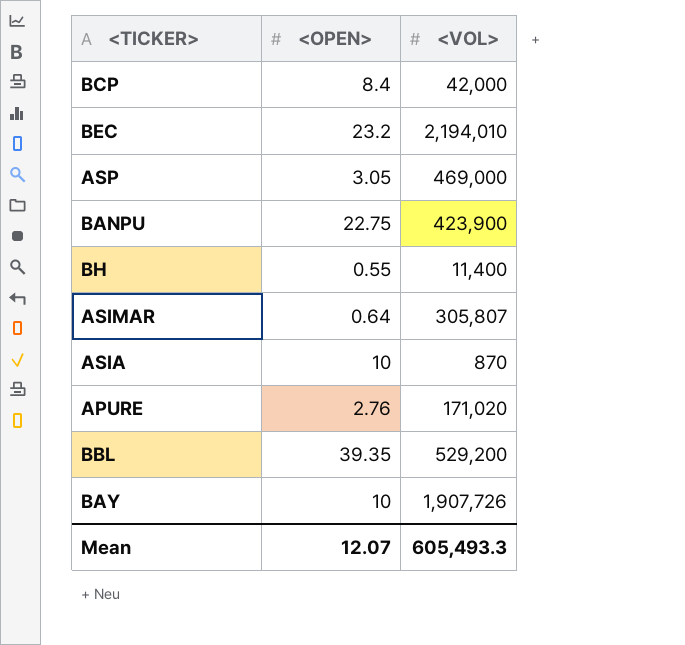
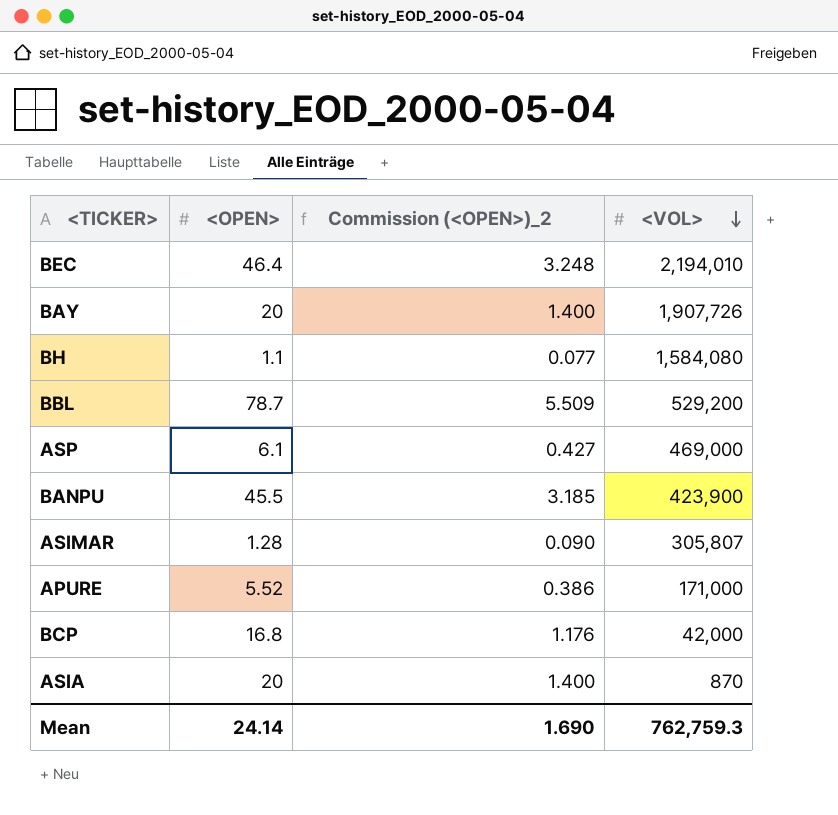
row order: none -> <VOL> descending
column Commission (<OPEN>)_2 | formula: none -> [<OPEN>] * 0.07
BEC | <OPEN>: 23.2 -> 46.4
BAY | <OPEN>: 10 -> 20
BH | <OPEN>: 0.55 -> 1.1
BH | <VOL>: 11,400 -> 1,584,080
BBL | <OPEN>: 39.35 -> 78.7
ASP | <OPEN>: 3.05 -> 6.1
BANPU | <OPEN>: 22.75 -> 45.5
ASIMAR | <OPEN>: 0.64 -> 1.28
APURE | <OPEN>: 2.76 -> 5.52
APURE | <VOL>: 171,020 -> 171,000
BCP | <OPEN>: 8.4 -> 16.8
ASIA | <OPEN>: 10 -> 20
Mean | <OPEN>: 12.07 -> 24.14
Mean | <VOL>: 605,493.3 -> 762,759.3

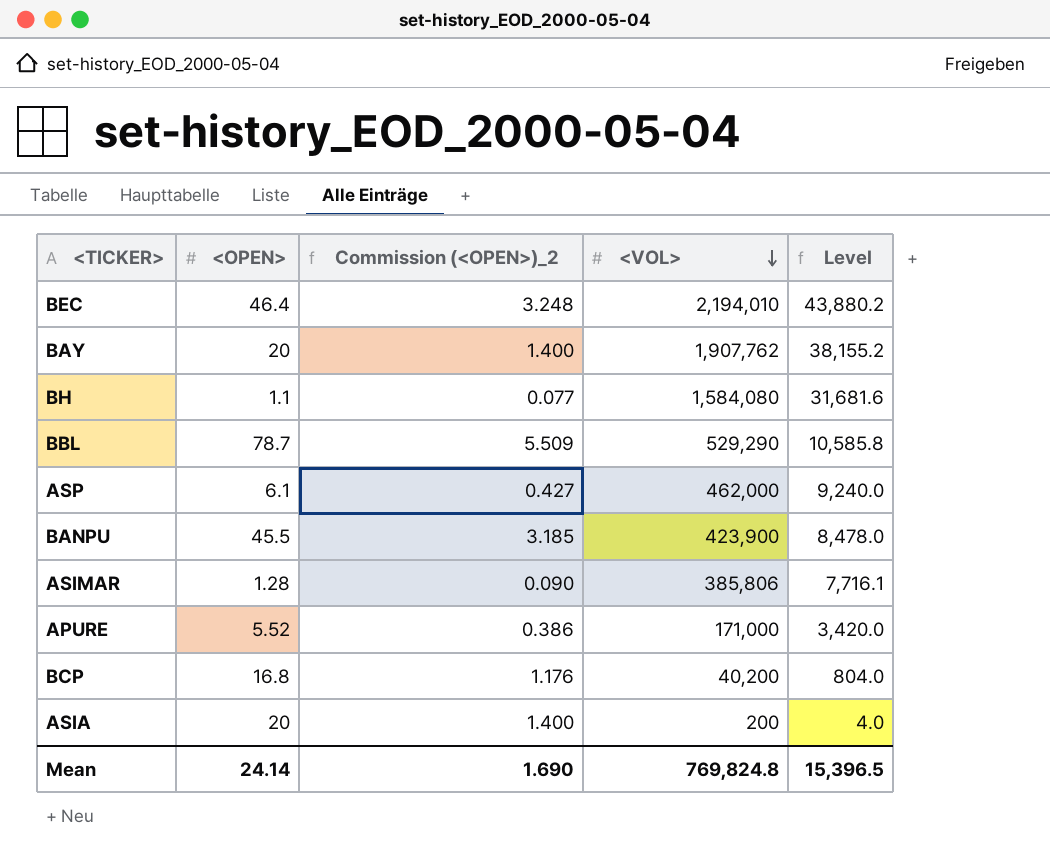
column Level | formula: none -> [<VOL>] * 0.02
BAY | <VOL>: 1,907,726 -> 1,907,762
BBL | <VOL>: 529,200 -> 529,290
ASP | <VOL>: 469,000 -> 462,000
ASIMAR | <VOL>: 305,807 -> 385,806
BCP | <VOL>: 42,000 -> 40,200
ASIA | <VOL>: 870 -> 200
Mean | <VOL>: 762,759.3 -> 769,824.8

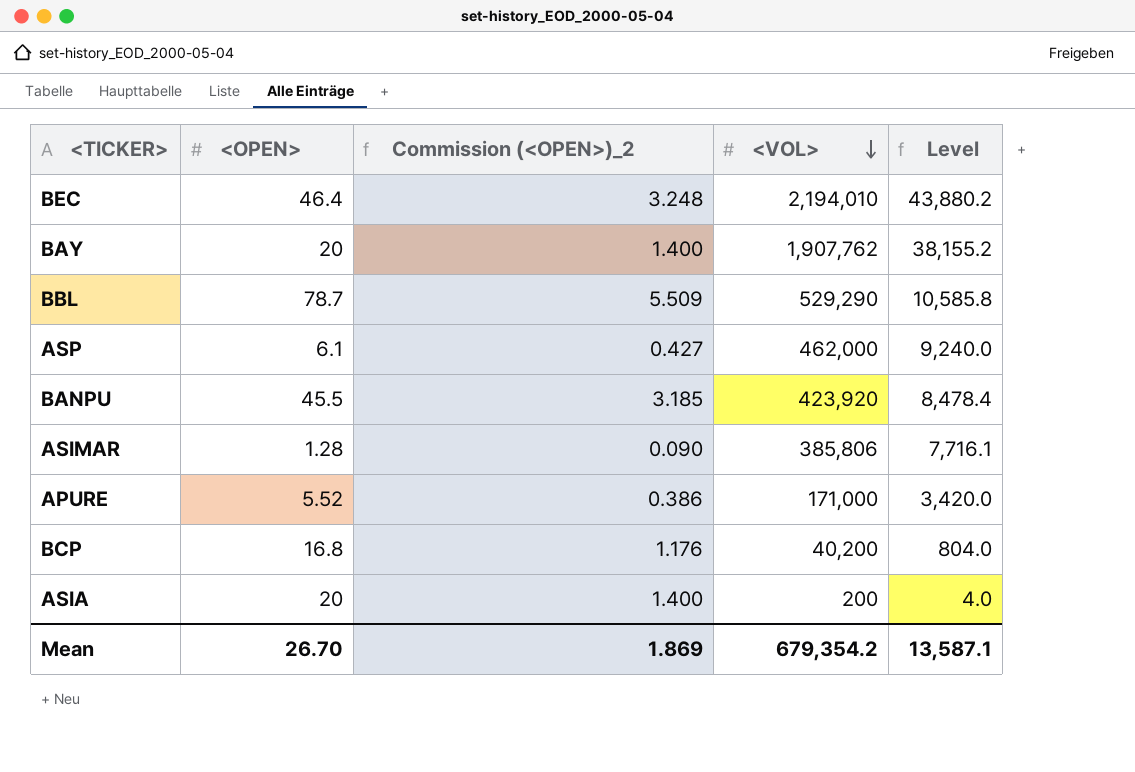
row BH: 1.1 | 0.077 | 1,584,080 | 31,681.6 -> none
BANPU | <VOL>: 423,900 -> 423,920
BANPU | Level: 8,478.0 -> 8,478.4
Mean | <OPEN>: 24.14 -> 26.70
Mean | Commission (<OPEN>)_2: 1.690 -> 1.869
Mean | <VOL>: 769,824.8 -> 679,354.2
Mean | Level: 15,396.5 -> 13,587.1

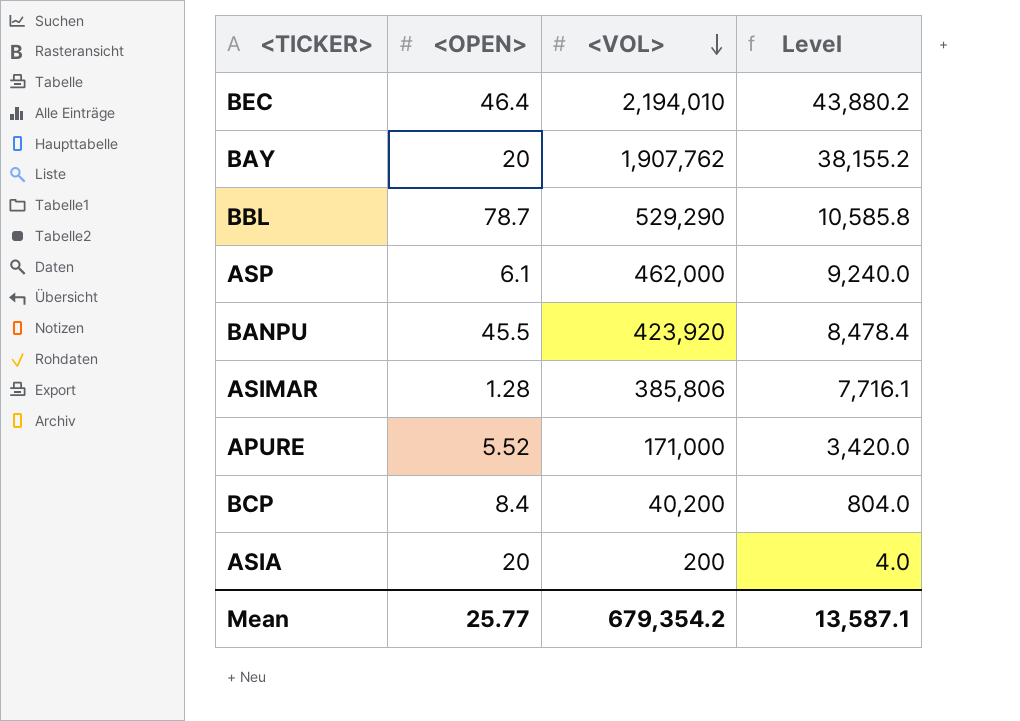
column Commission (<OPEN>)_2 | formula: [<OPEN>] * 0.07 -> none
BCP | <OPEN>: 16.8 -> 8.4
Mean | <OPEN>: 26.70 -> 25.77

